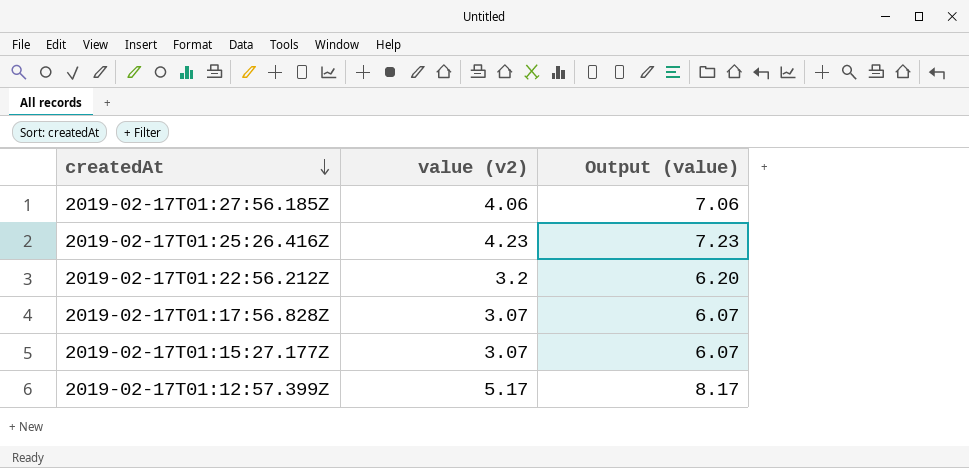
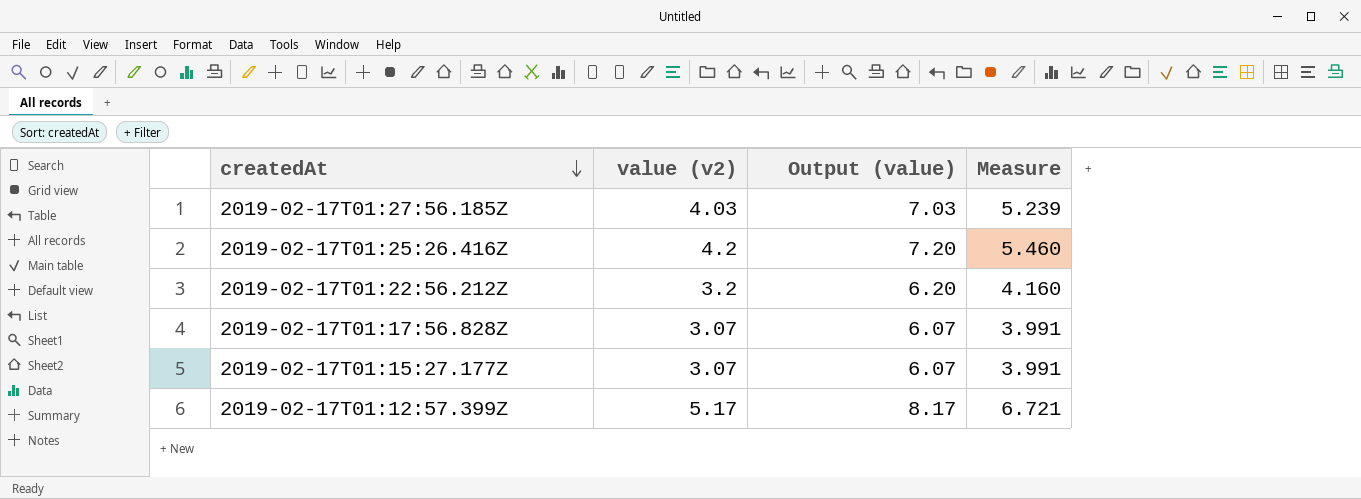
column Measure | formula: none -> [value (v2)] * 1.3
2019-02-17T01:27:56.185Z | value (v2): 4.06 -> 4.03
2019-02-17T01:27:56.185Z | Output (value): 7.06 -> 7.03
2019-02-17T01:25:26.416Z | value (v2): 4.23 -> 4.2
2019-02-17T01:25:26.416Z | Output (value): 7.23 -> 7.20

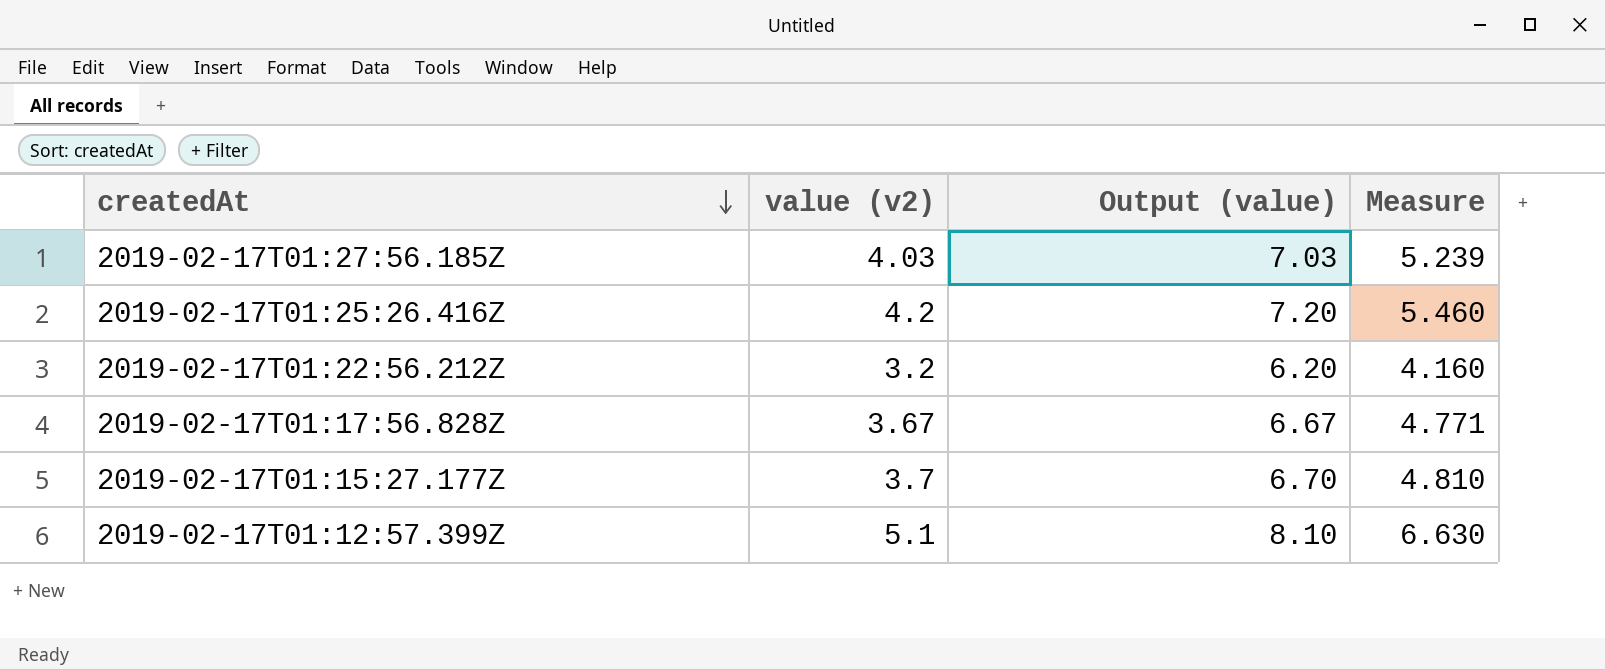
2019-02-17T01:17:56.828Z | value (v2): 3.07 -> 3.67
2019-02-17T01:17:56.828Z | Output (value): 6.07 -> 6.67
2019-02-17T01:17:56.828Z | Measure: 3.991 -> 4.771
2019-02-17T01:15:27.177Z | value (v2): 3.07 -> 3.7
2019-02-17T01:15:27.177Z | Output (value): 6.07 -> 6.70
2019-02-17T01:15:27.177Z | Measure: 3.991 -> 4.810
2019-02-17T01:12:57.399Z | value (v2): 5.17 -> 5.1
2019-02-17T01:12:57.399Z | Output (value): 8.17 -> 8.10
2019-02-17T01:12:57.399Z | Measure: 6.721 -> 6.630

